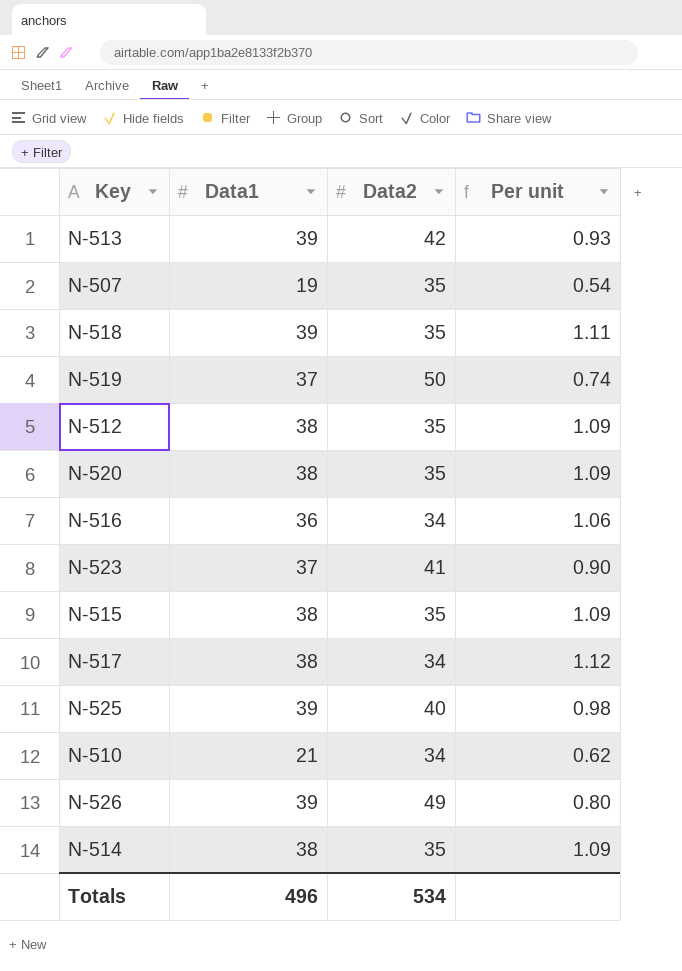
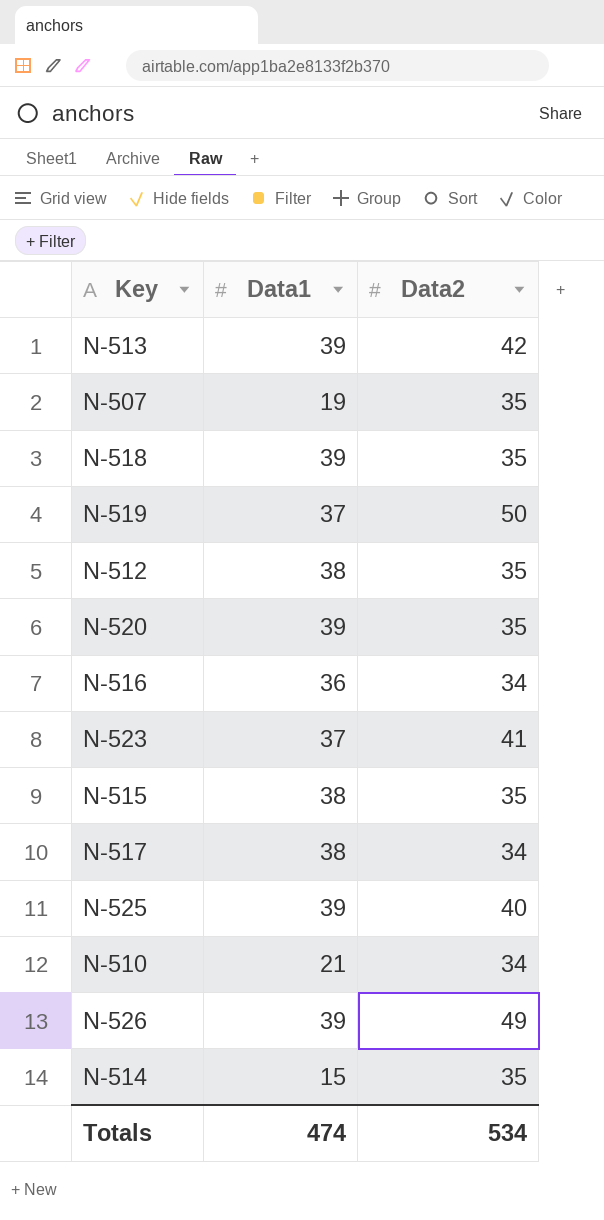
column Per unit | formula: [Data1] / [Data2] -> none
N-520 | Data1: 38 -> 39
N-514 | Data1: 38 -> 15
Totals | Data1: 496 -> 474

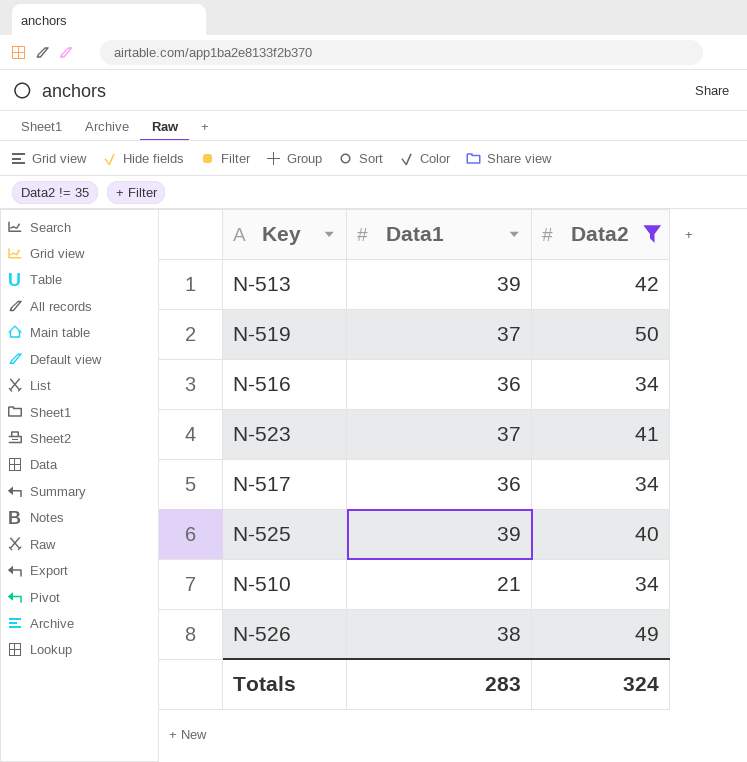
filter: none -> Data2 != 35
N-517 | Data1: 38 -> 36
N-526 | Data1: 39 -> 38
Totals | Data1: 474 -> 283
Totals | Data2: 534 -> 324

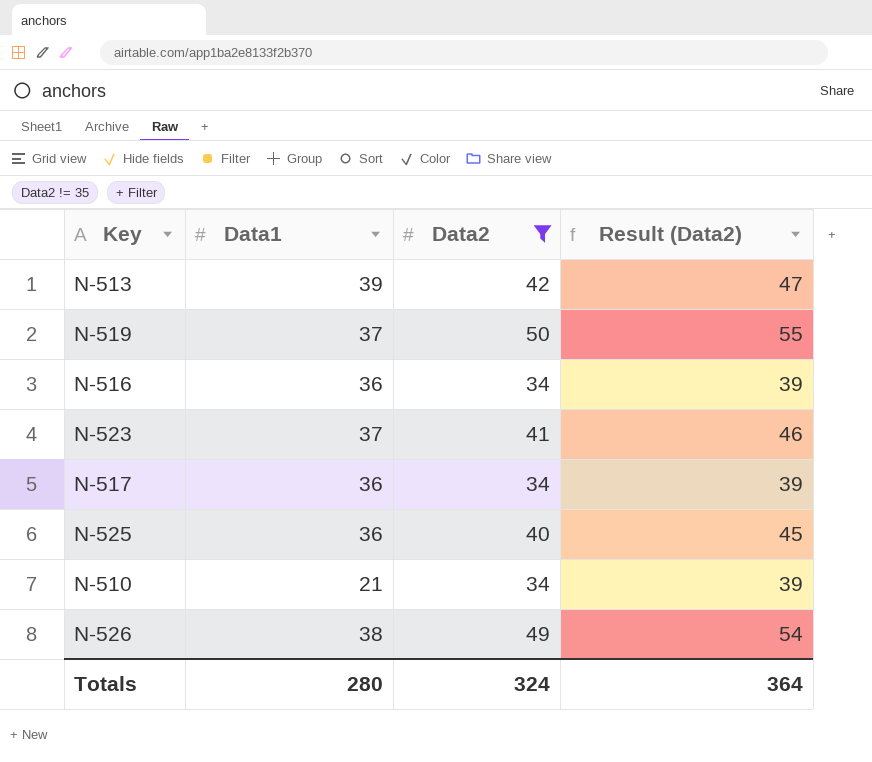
column Result (Data2) | formula: none -> [Data2] + 5
N-525 | Data1: 39 -> 36
Totals | Data1: 283 -> 280

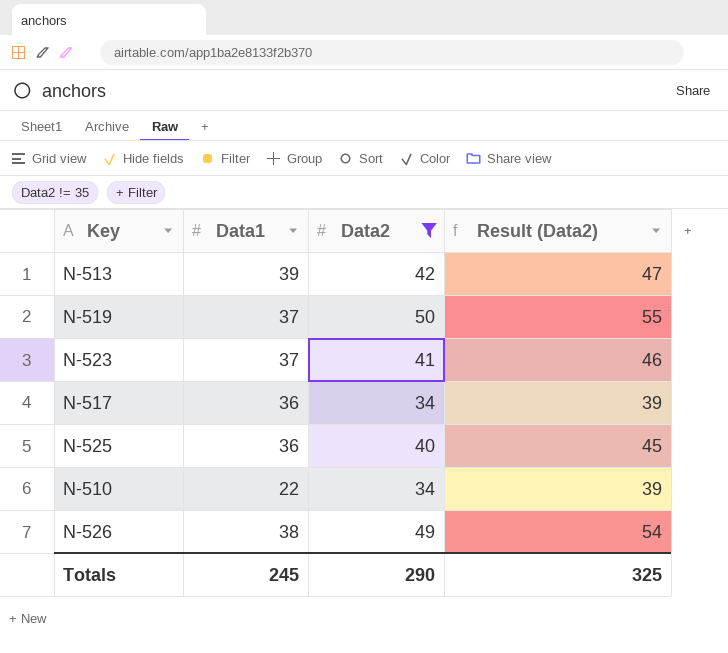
row N-516: 36 | 34 | 39 -> none
N-510 | Data1: 21 -> 22
Totals | Data1: 280 -> 245
Totals | Data2: 324 -> 290
Totals | Result (Data2): 364 -> 325

